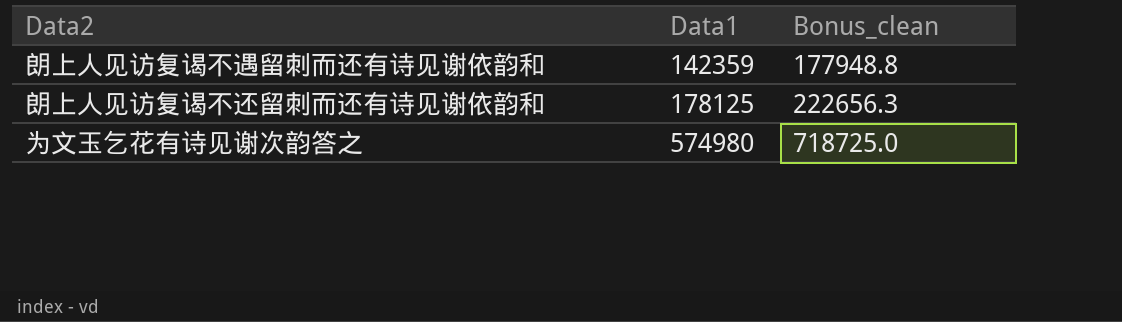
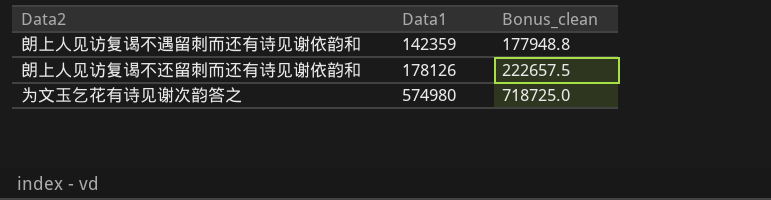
朗上人见访复谒不还留刺而还有诗见谢依韵和 | Data1: 178125 -> 178126
朗上人见访复谒不还留刺而还有诗见谢依韵和 | Bonus_clean: 222656.3 -> 222657.5

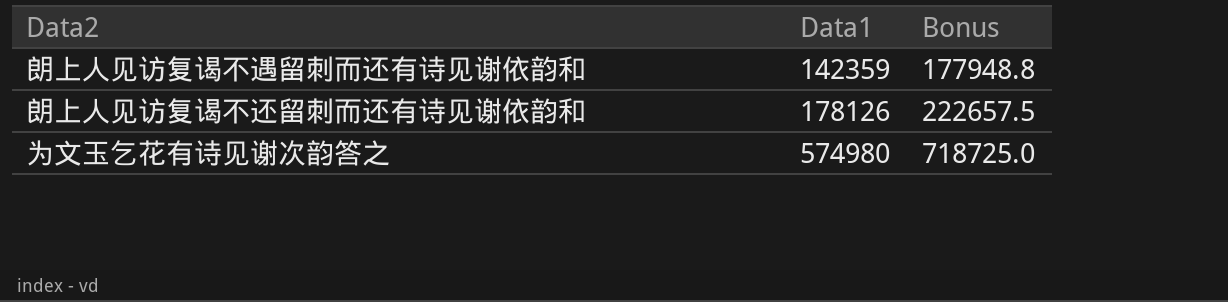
column name: Bonus_clean -> Bonus

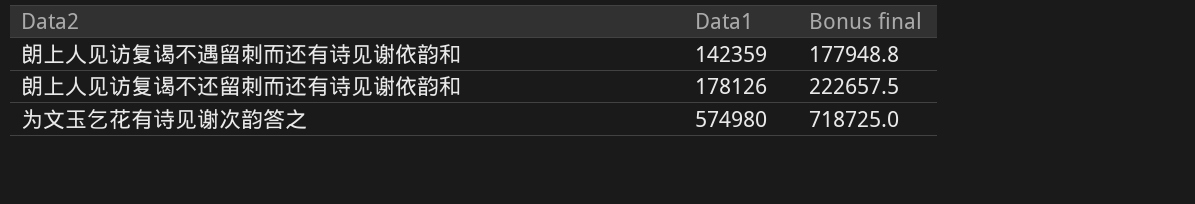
column name: Bonus -> Bonus final

